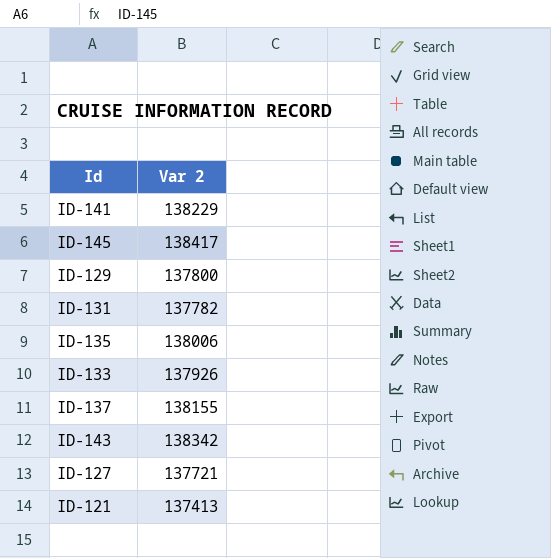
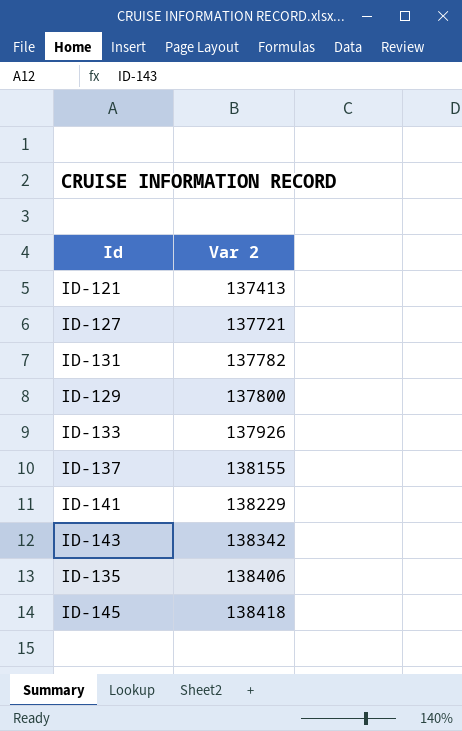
row order: none -> Var 2 ascending
ID-135 | Var 2: 138006 -> 138406
ID-145 | Var 2: 138417 -> 138418

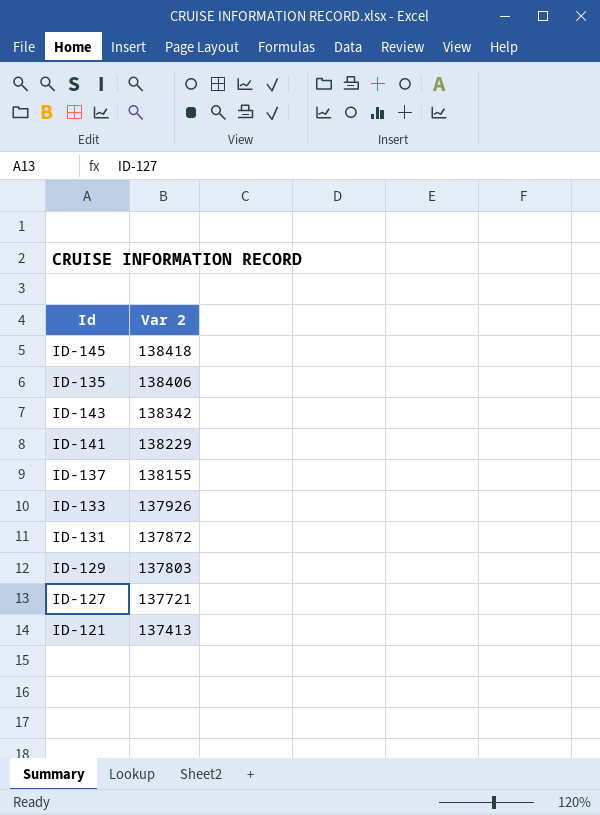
row order: Var 2 ascending -> Var 2 descending
ID-131 | Var 2: 137782 -> 137872
ID-129 | Var 2: 137800 -> 137803

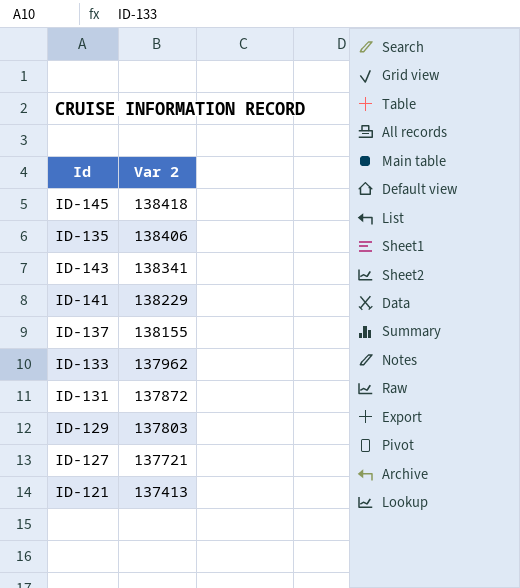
ID-143 | Var 2: 138342 -> 138341
ID-133 | Var 2: 137926 -> 137962

